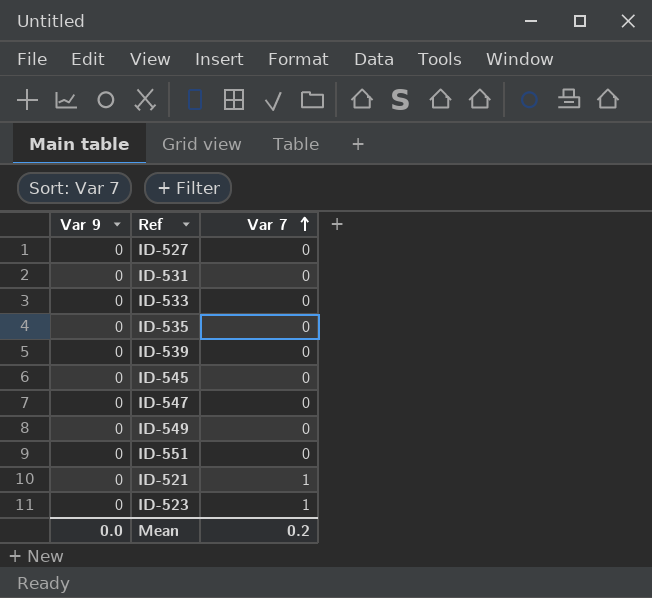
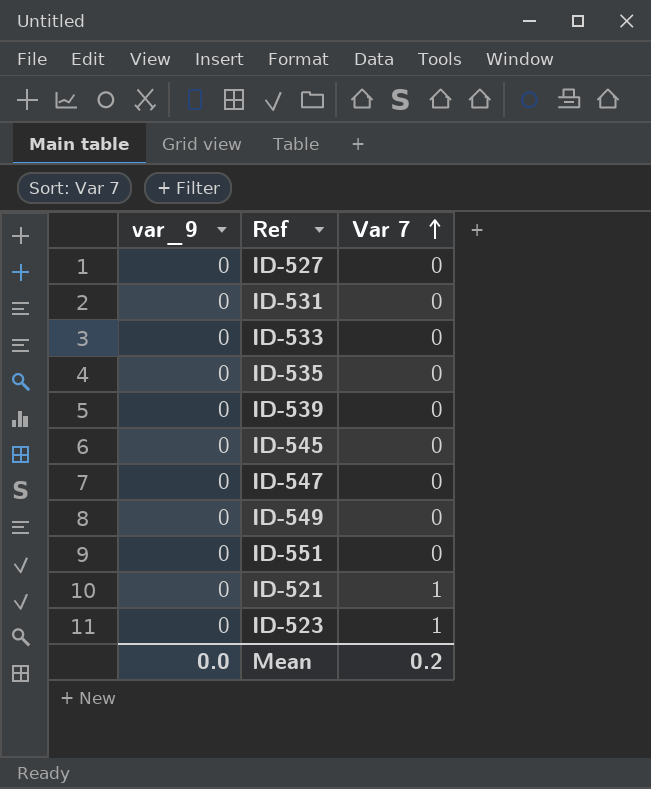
column name: Var 9 -> var_9

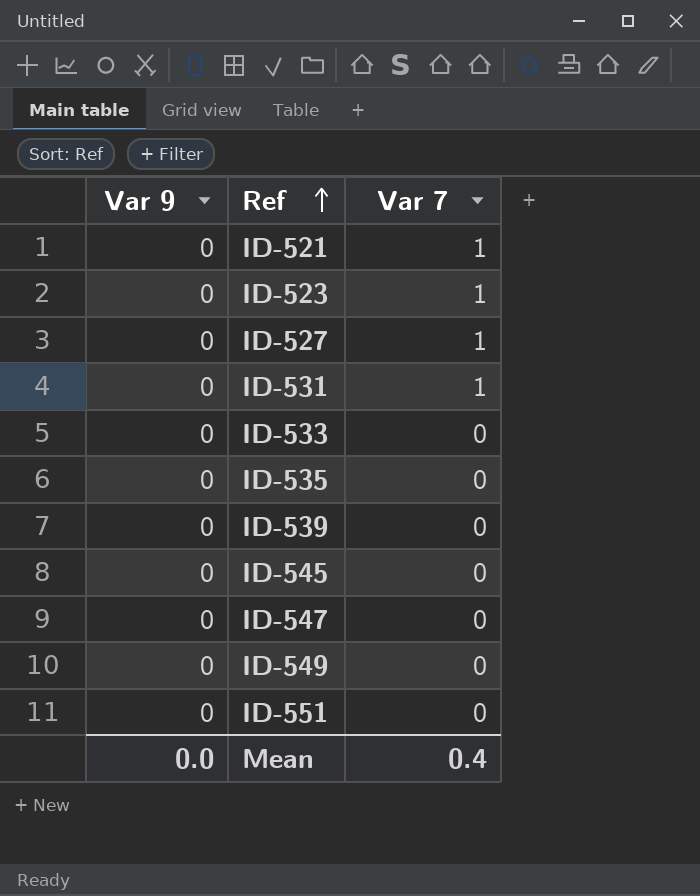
row order: Var 7 ascending -> Ref ascending
column name: var_9 -> Var 9
ID-527 | Var 7: 0 -> 1
ID-531 | Var 7: 0 -> 1
Mean | Var 7: 0.2 -> 0.4

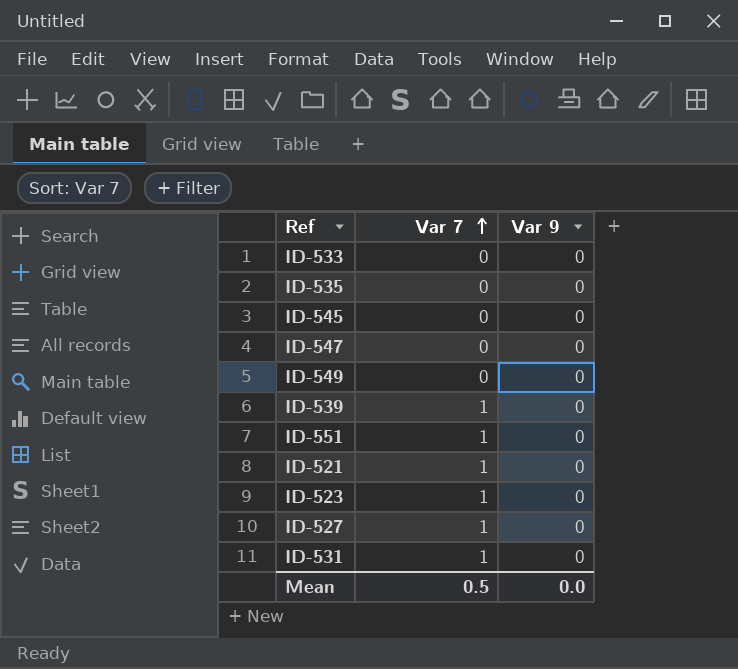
row order: Ref ascending -> Var 7 ascending
column Var 9 | position: 1 -> 3
ID-539 | Var 7: 0 -> 1
ID-551 | Var 7: 0 -> 1
Mean | Var 7: 0.4 -> 0.5

